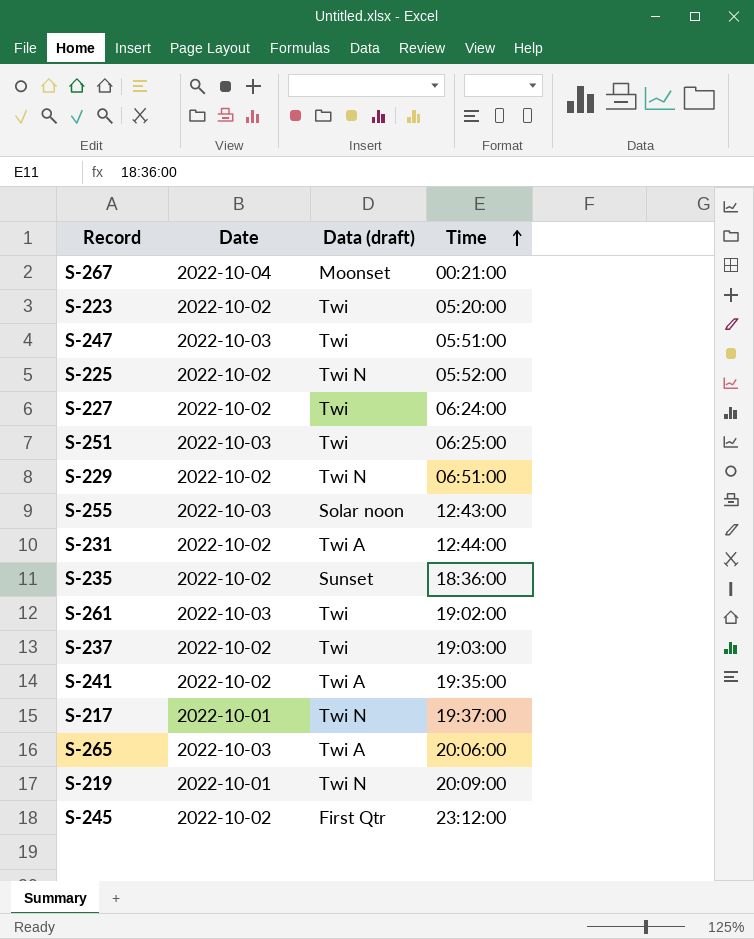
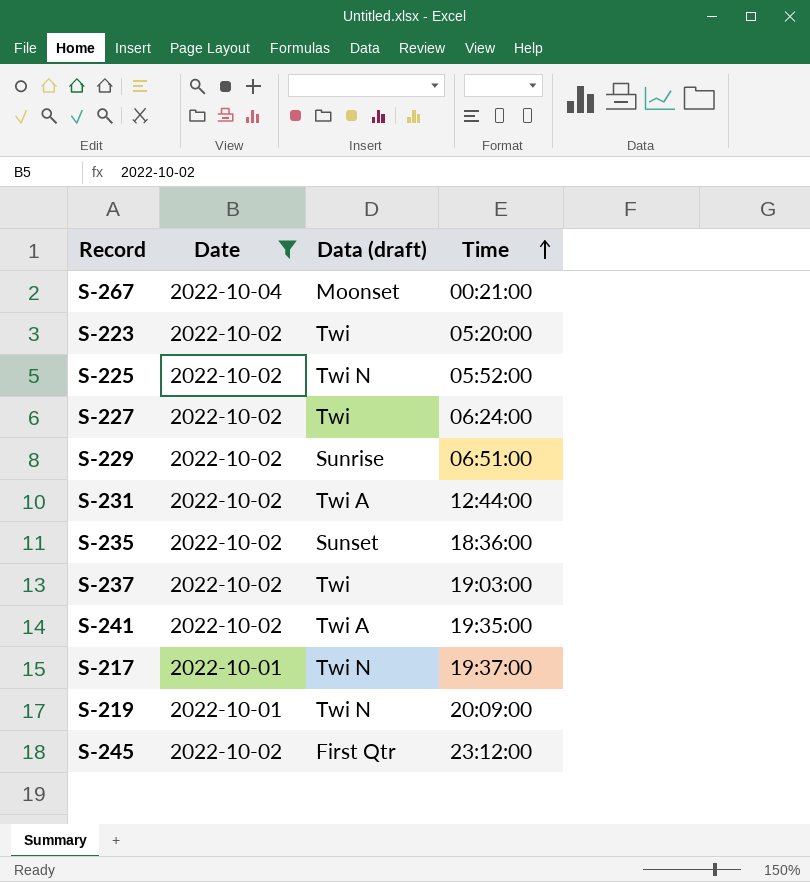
filter: none -> Date != 2022-10-03
S-229 | Data (draft): Twi N -> Sunrise

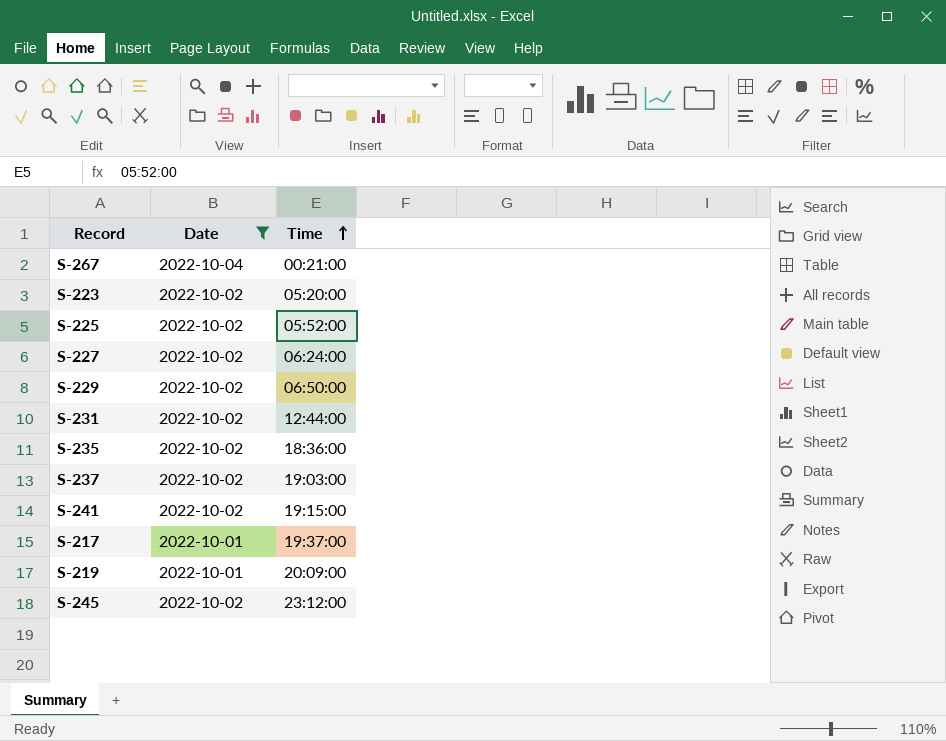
column Data (draft) | position: 3 -> none
S-229 | Time: 06:51:00 -> 06:50:00
S-241 | Time: 19:35:00 -> 19:15:00

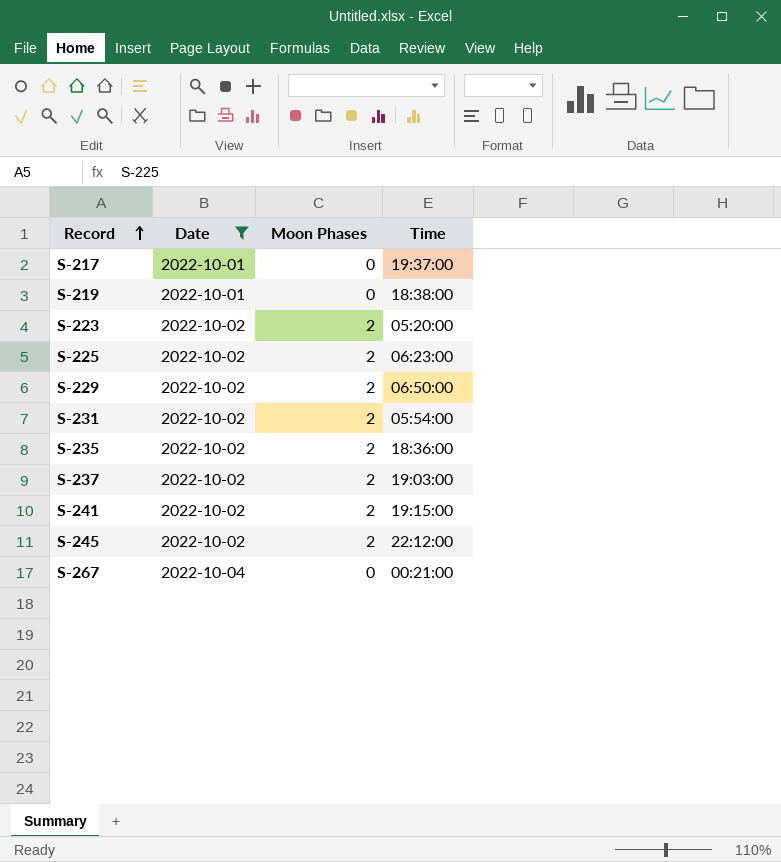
row order: Time ascending -> Record ascending
column Moon Phases | position: none -> 3
row S-227: 2022-10-02 | 06:24:00 -> none
S-219 | Time: 20:09:00 -> 18:38:00
S-225 | Time: 05:52:00 -> 06:23:00
S-231 | Time: 12:44:00 -> 05:54:00
S-245 | Time: 23:12:00 -> 22:12:00

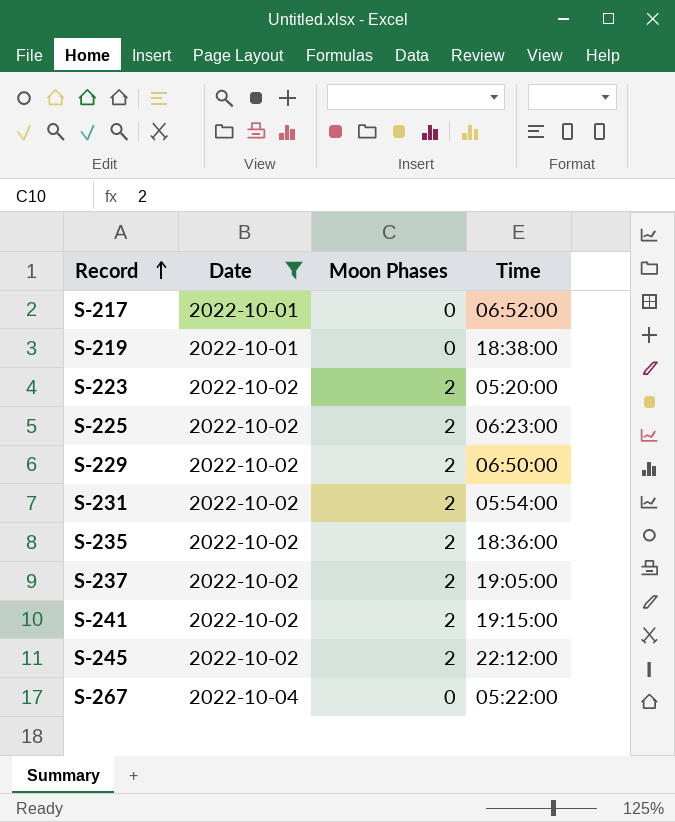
S-217 | Time: 19:37:00 -> 06:52:00
S-237 | Time: 19:03:00 -> 19:05:00
S-267 | Time: 00:21:00 -> 05:22:00

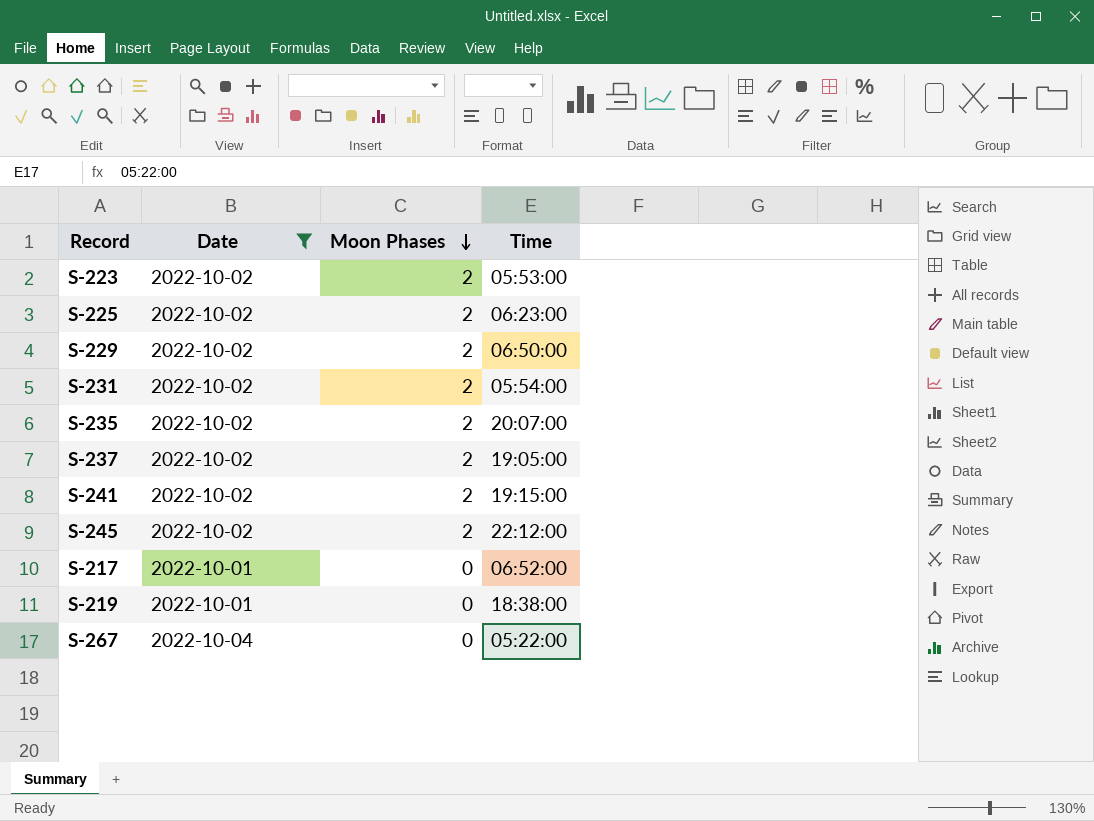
row order: Record ascending -> Moon Phases descending
S-223 | Time: 05:20:00 -> 05:53:00
S-235 | Time: 18:36:00 -> 20:07:00

